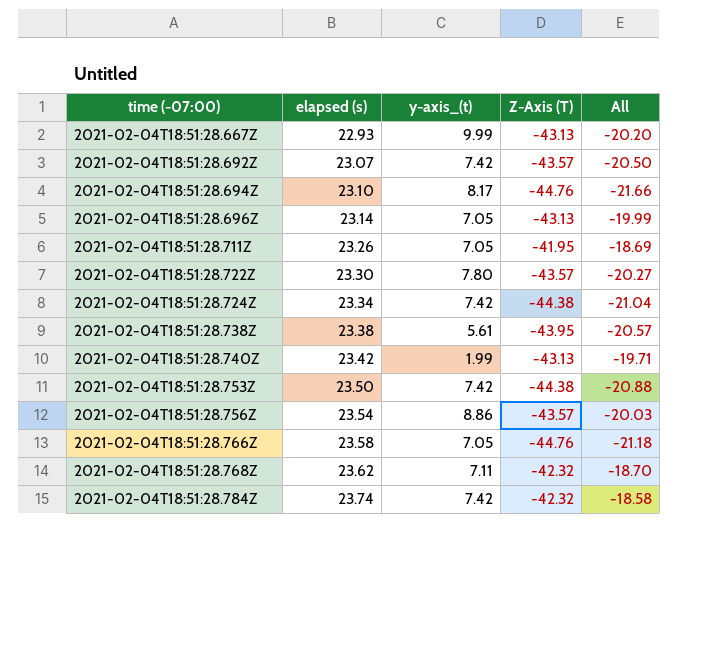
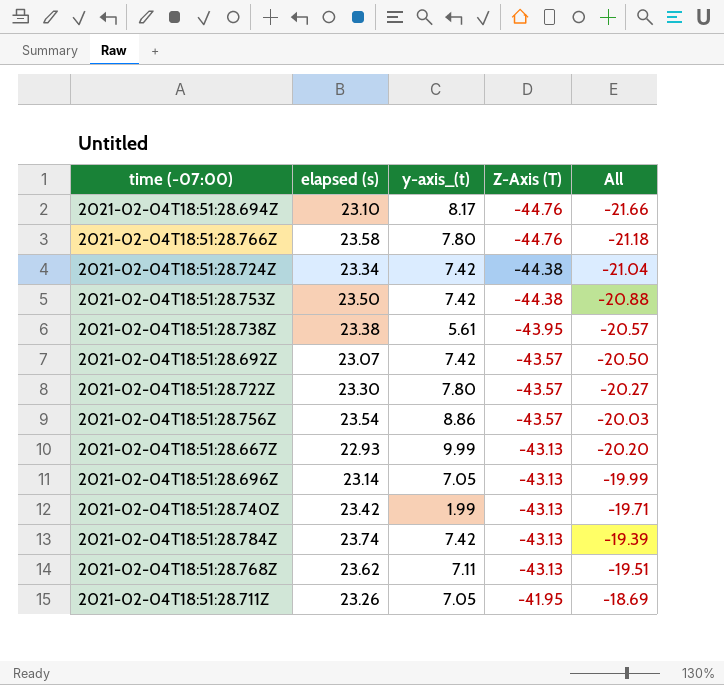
row order: time (-07:00) ascending -> Z-Axis (T) ascending
2021-02-04T18:51:28.766Z | y-axis_(t): 7.05 -> 7.80
2021-02-04T18:51:28.784Z | Z-Axis (T): -42.32 -> -43.13
2021-02-04T18:51:28.784Z | All: -18.58 -> -19.39
2021-02-04T18:51:28.768Z | Z-Axis (T): -42.32 -> -43.13
2021-02-04T18:51:28.768Z | All: -18.70 -> -19.51

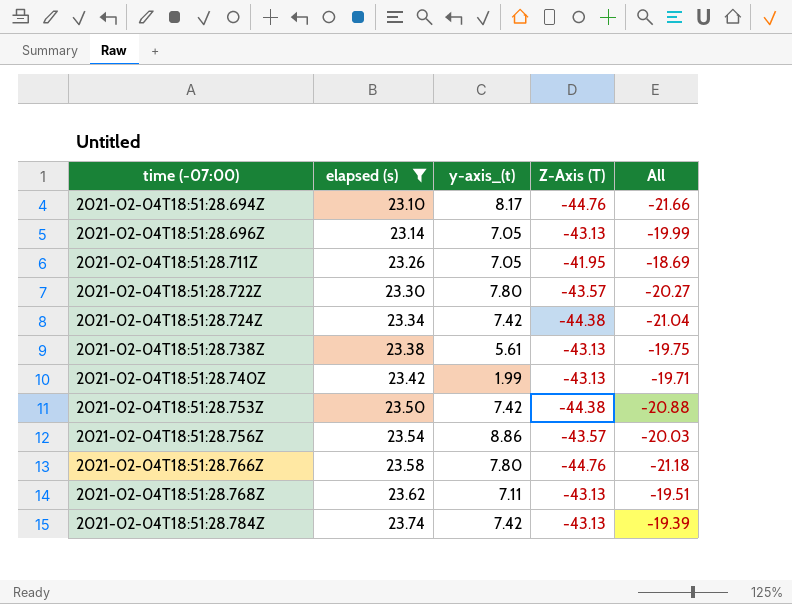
filter: none -> elapsed (s) >= 23.10
row order: Z-Axis (T) ascending -> time (-07:00) ascending
2021-02-04T18:51:28.738Z | Z-Axis (T): -43.95 -> -43.13
2021-02-04T18:51:28.738Z | All: -20.57 -> -19.75

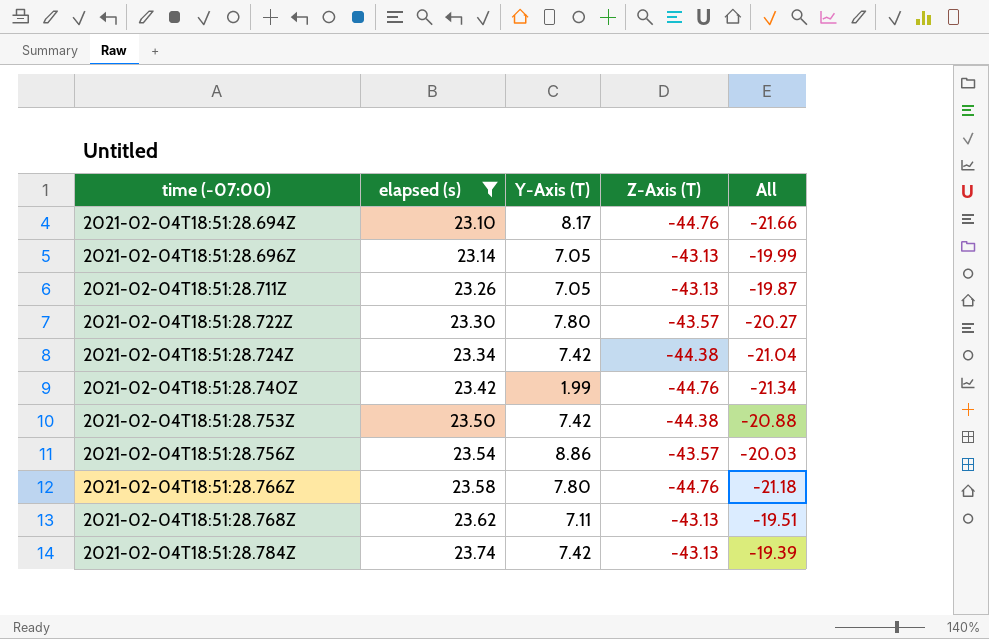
column name: y-axis_(t) -> Y-Axis (T)
row 2021-02-04T18:51:28.738Z: 23.38 | 5.61 | -43.13 | -19.75 -> none
2021-02-04T18:51:28.711Z | Z-Axis (T): -41.95 -> -43.13
2021-02-04T18:51:28.711Z | All: -18.69 -> -19.87
2021-02-04T18:51:28.740Z | Z-Axis (T): -43.13 -> -44.76
2021-02-04T18:51:28.740Z | All: -19.71 -> -21.34

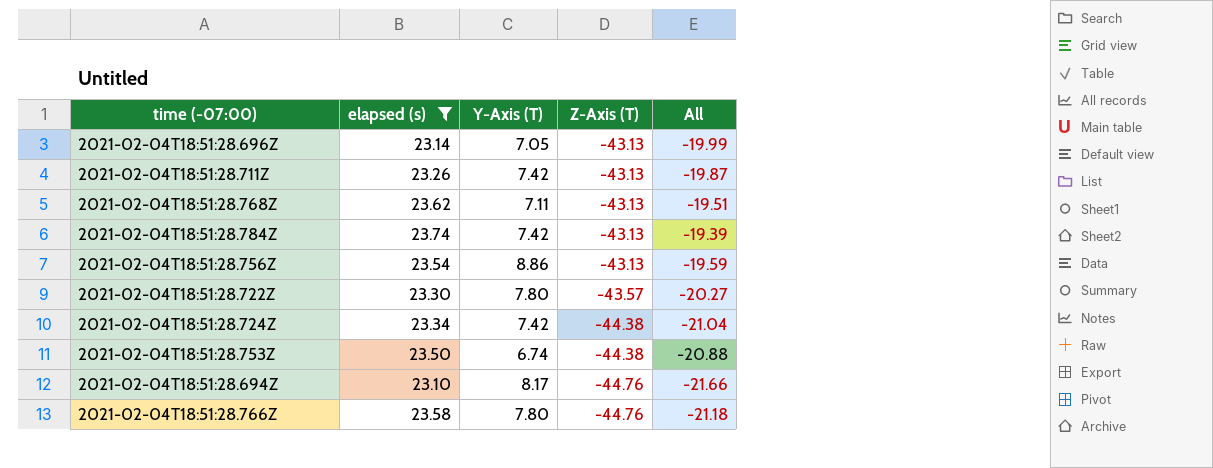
row order: time (-07:00) ascending -> Z-Axis (T) descending
row 2021-02-04T18:51:28.740Z: 23.42 | 1.99 | -44.76 | -21.34 -> none
2021-02-04T18:51:28.711Z | Y-Axis (T): 7.05 -> 7.42
2021-02-04T18:51:28.756Z | Z-Axis (T): -43.57 -> -43.13
2021-02-04T18:51:28.756Z | All: -20.03 -> -19.59
2021-02-04T18:51:28.753Z | Y-Axis (T): 7.42 -> 6.74

